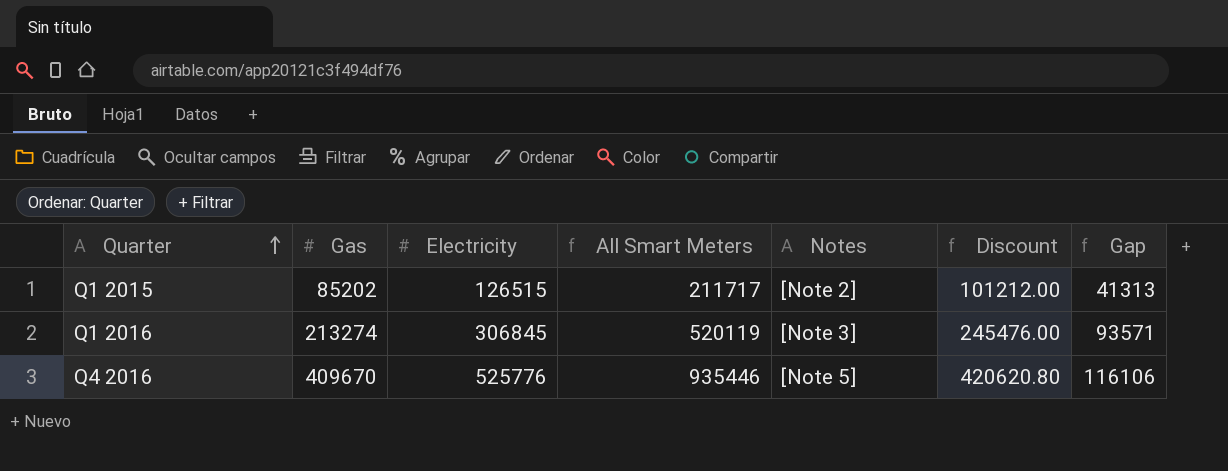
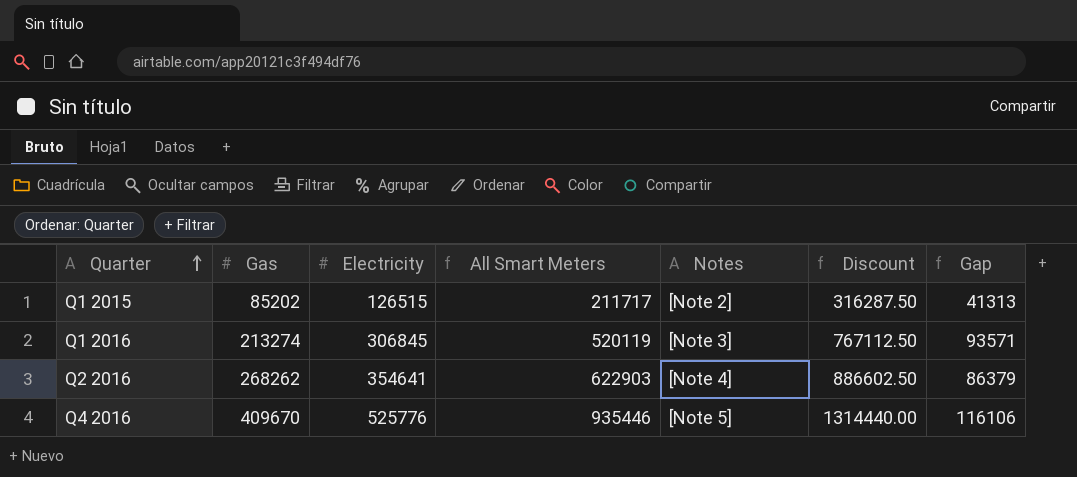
column Discount | formula: [Electricity] * 0.8 -> [Electricity] * 2.5
row Q2 2016: none -> 268262 | 354641 | 622903 | [Note 4] | 886602.50 | 86379

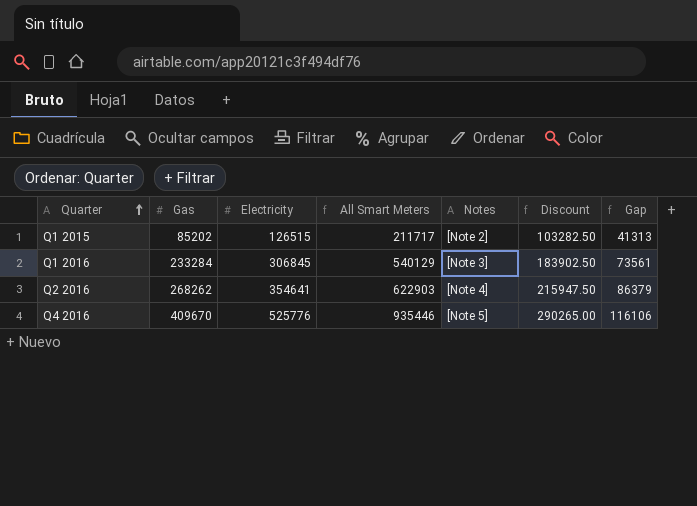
column Discount | formula: [Electricity] * 2.5 -> [Gap] * 2.5
Q1 2016 | Gas: 213274 -> 233284
Q1 2016 | All Smart Meters: 520119 -> 540129
Q1 2016 | Gap: 93571 -> 73561

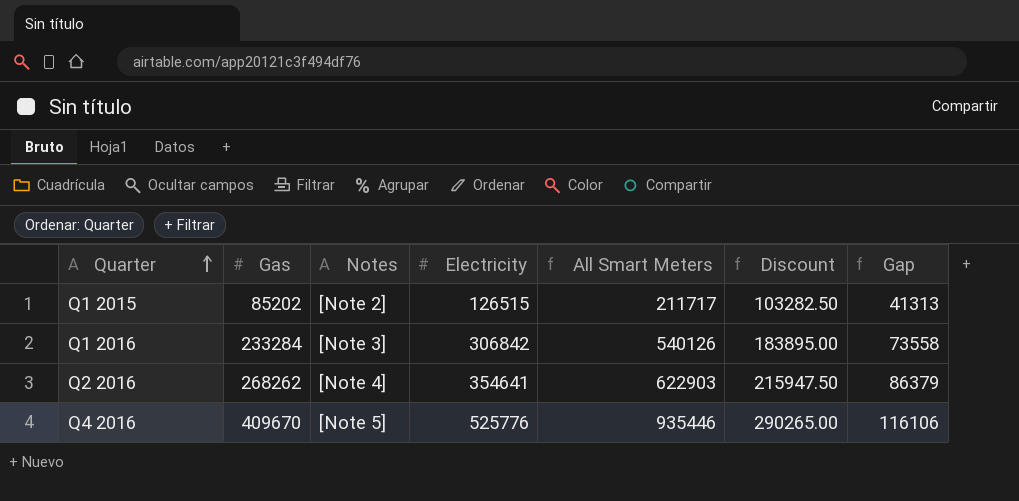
column Notes | position: 5 -> 3
Q1 2016 | Electricity: 306845 -> 306842
Q1 2016 | All Smart Meters: 540129 -> 540126
Q1 2016 | Discount: 183902.50 -> 183895.00
Q1 2016 | Gap: 73561 -> 73558

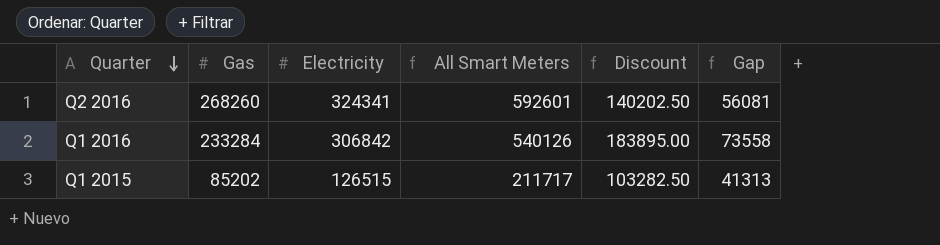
row order: Quarter ascending -> Quarter descending
column Notes | position: 3 -> none
row Q4 2016: 409670 | [Note 5] | 525776 | 935446 | 290265.00 | 116106 -> none
Q2 2016 | Gas: 268262 -> 268260
Q2 2016 | Electricity: 354641 -> 324341
Q2 2016 | All Smart Meters: 622903 -> 592601
Q2 2016 | Discount: 215947.50 -> 140202.50
Q2 2016 | Gap: 86379 -> 56081

